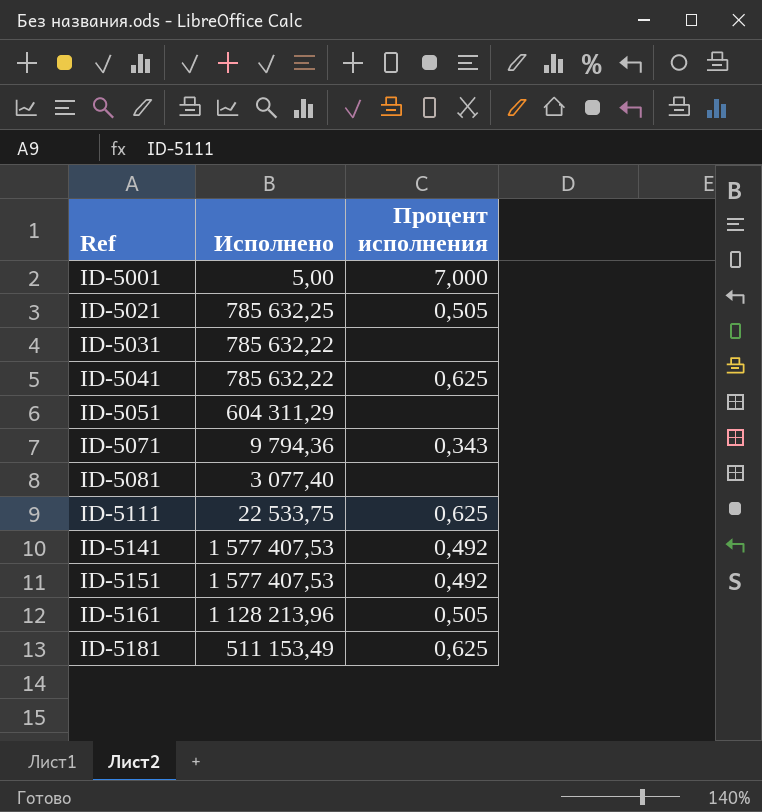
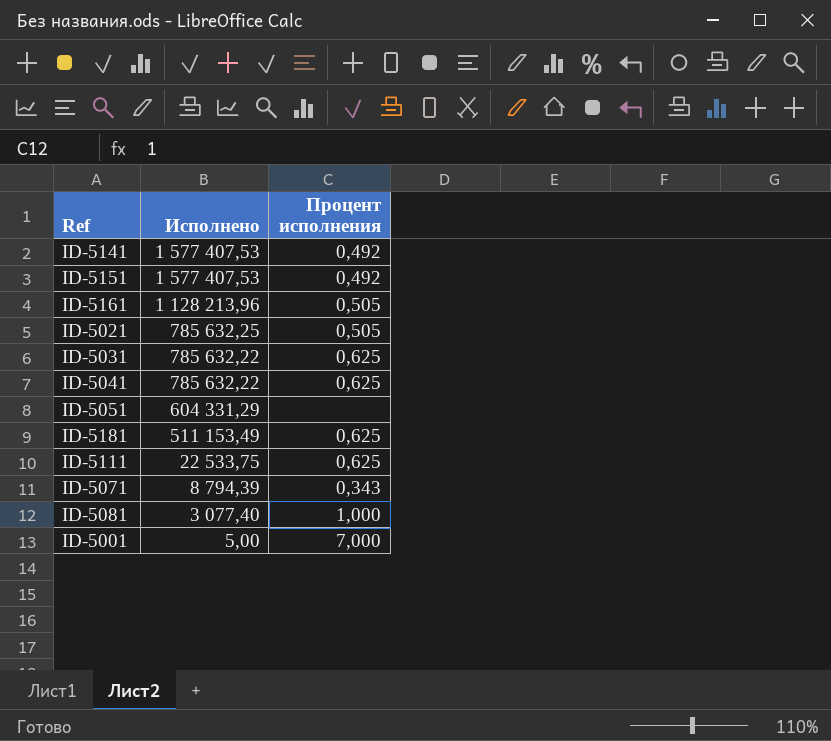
row order: Ref ascending -> Исполнено descending
ID-5031 | Процент исполнения: none -> 0,625
ID-5051 | Исполнено: 604 311,29 -> 604 331,29
ID-5071 | Исполнено: 9 794,36 -> 8 794,39
ID-5081 | Процент исполнения: none -> 1,000

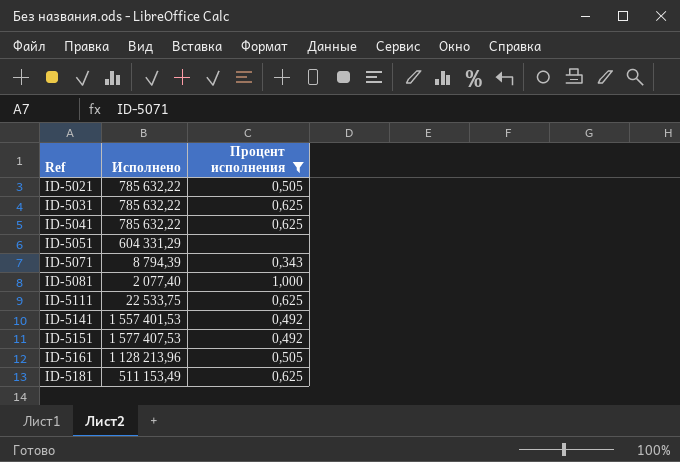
filter: none -> Процент исполнения != 7,000
row order: Исполнено descending -> Ref ascending
ID-5021 | Исполнено: 785 632,25 -> 785 632,22
ID-5081 | Исполнено: 3 077,40 -> 2 077,40
ID-5141 | Исполнено: 1 577 407,53 -> 1 557 401,53

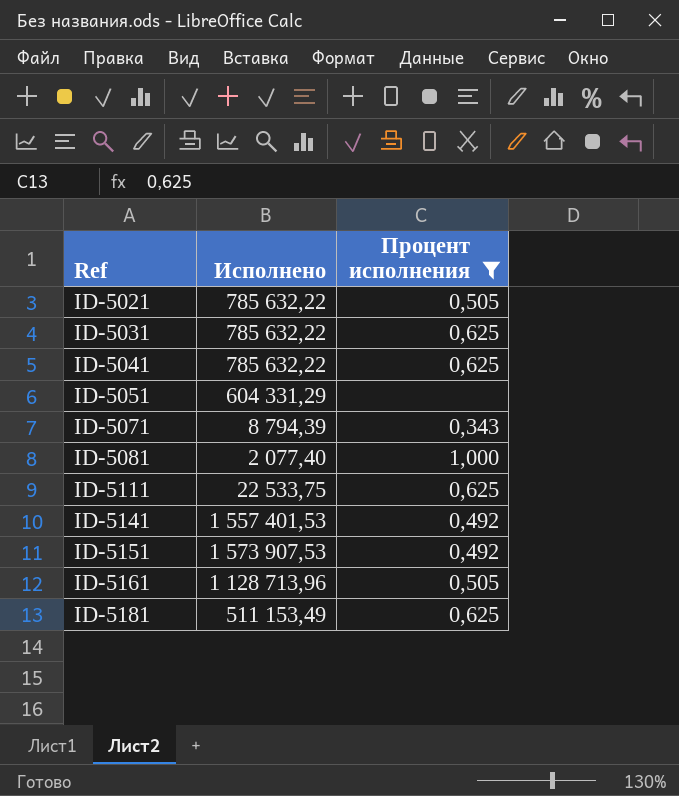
ID-5151 | Исполнено: 1 577 407,53 -> 1 573 907,53
ID-5161 | Исполнено: 1 128 213,96 -> 1 128 713,96

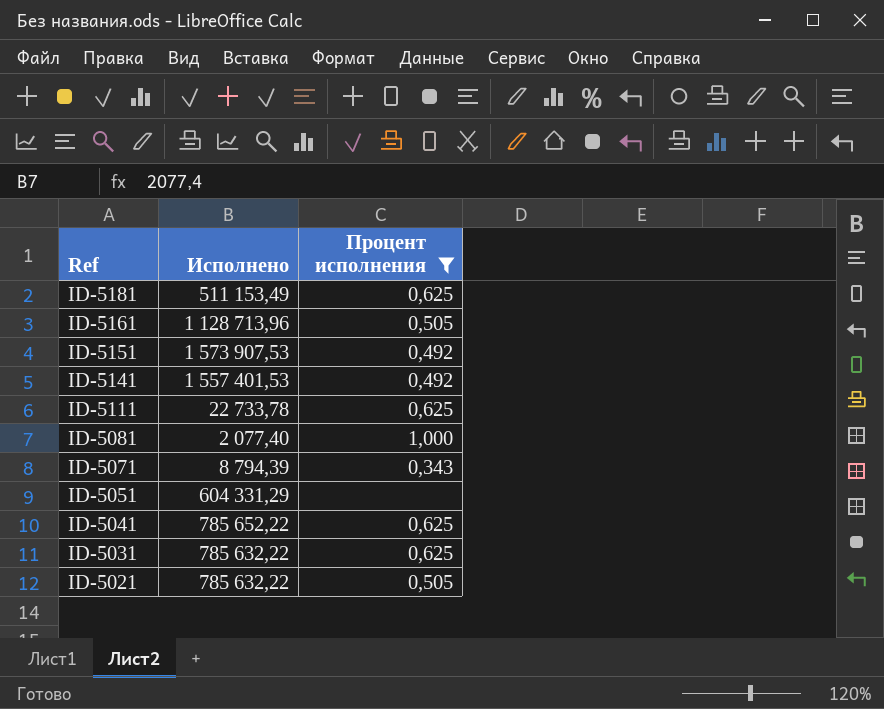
row order: Ref ascending -> Ref descending
ID-5111 | Исполнено: 22 533,75 -> 22 733,78
ID-5041 | Исполнено: 785 632,22 -> 785 652,22

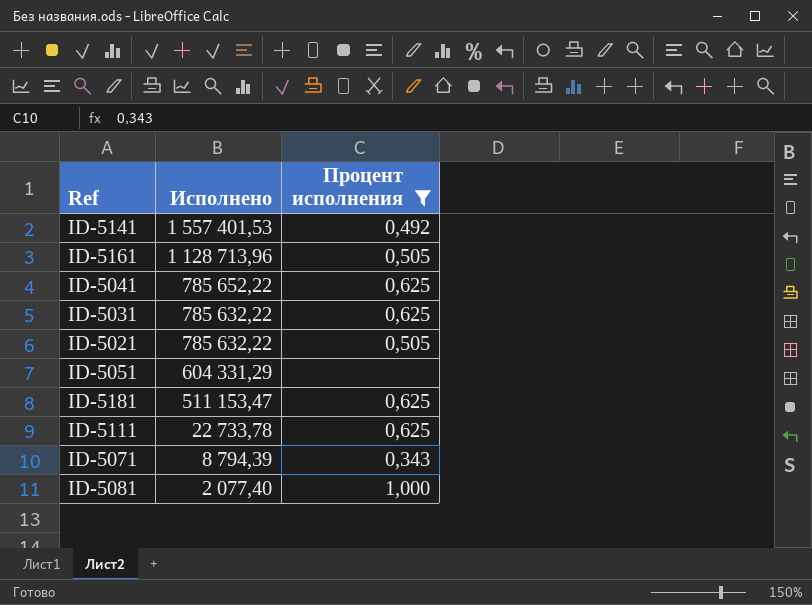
row order: Ref descending -> Исполнено descending
row ID-5151: 1 573 907,53 | 0,492 -> none
ID-5181 | Исполнено: 511 153,49 -> 511 153,47

